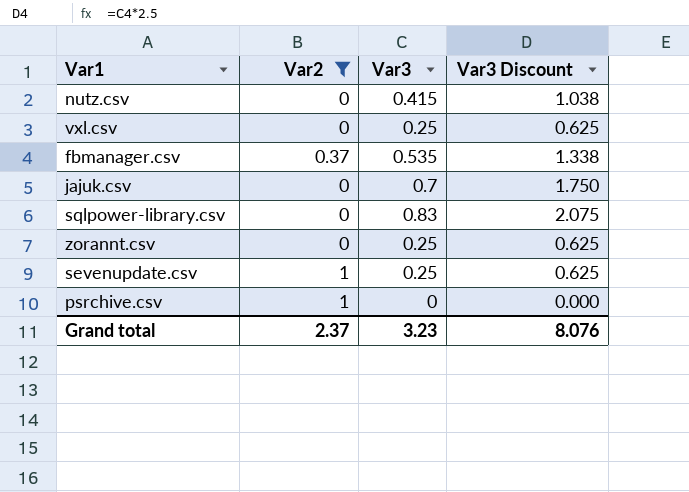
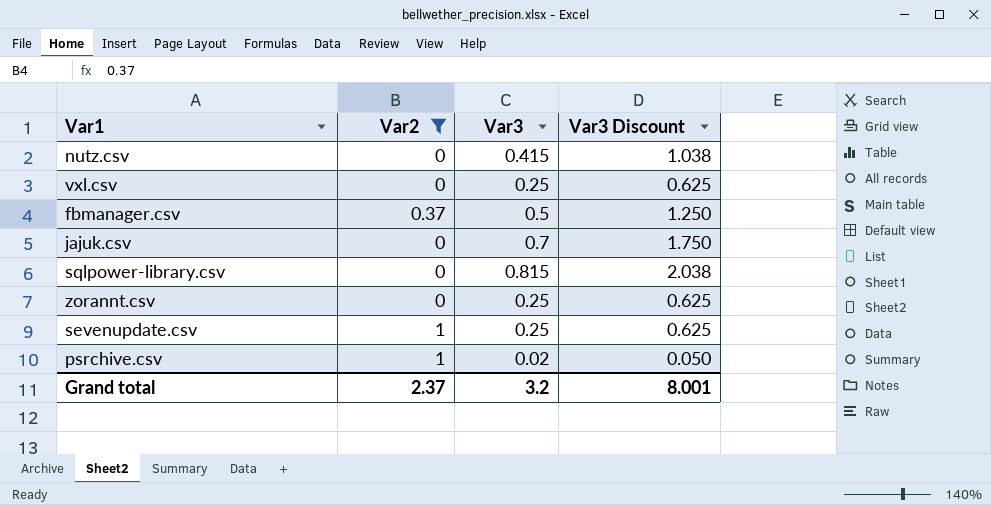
fbmanager.csv | Var3: 0.535 -> 0.5
fbmanager.csv | Var3 Discount: 1.338 -> 1.250
sqlpower-library.csv | Var3: 0.83 -> 0.815
sqlpower-library.csv | Var3 Discount: 2.075 -> 2.038
psrchive.csv | Var3: 0 -> 0.02
psrchive.csv | Var3 Discount: 0.000 -> 0.050
Grand total | Var3: 3.23 -> 3.2
Grand total | Var3 Discount: 8.076 -> 8.001

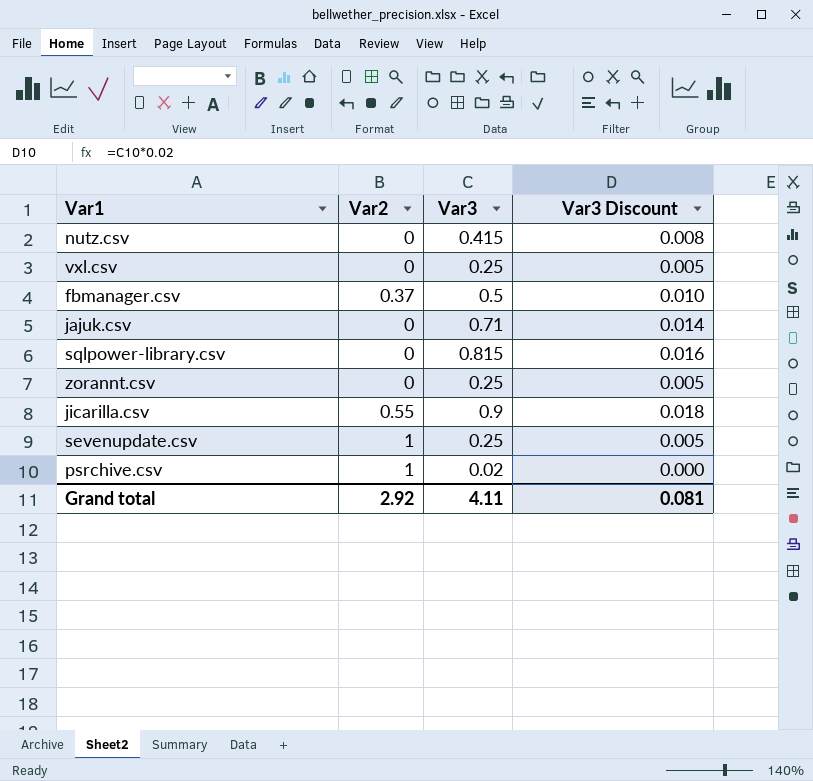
filter: Var2 != 0.55 -> none
column Var3 Discount | formula: [Var3] * 2.5 -> [Var3] * 0.02
jajuk.csv | Var3: 0.7 -> 0.71
Grand total | Var2: 2.37 -> 2.92
Grand total | Var3: 3.2 -> 4.11
Grand total | Var3 Discount: 8.001 -> 0.081

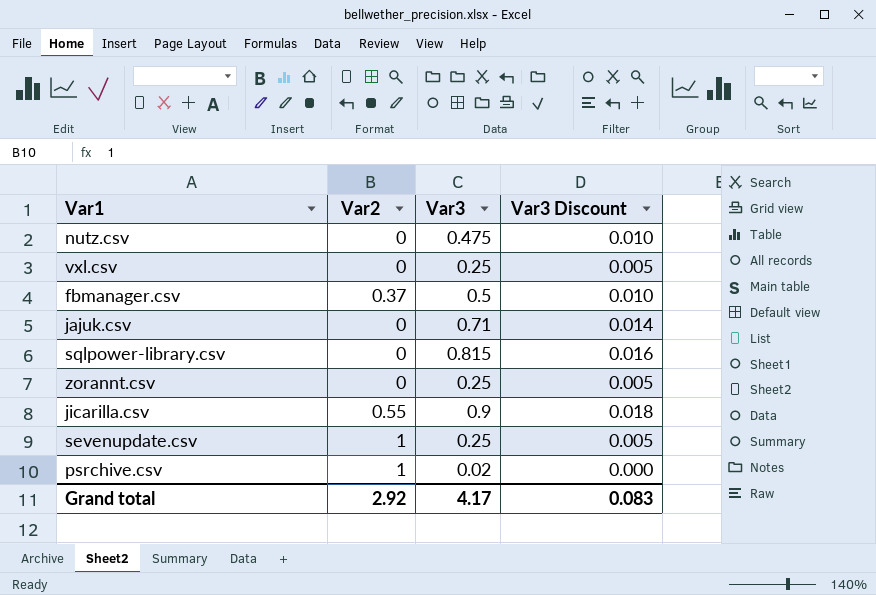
nutz.csv | Var3: 0.415 -> 0.475
nutz.csv | Var3 Discount: 0.008 -> 0.010
Grand total | Var3: 4.11 -> 4.17
Grand total | Var3 Discount: 0.081 -> 0.083

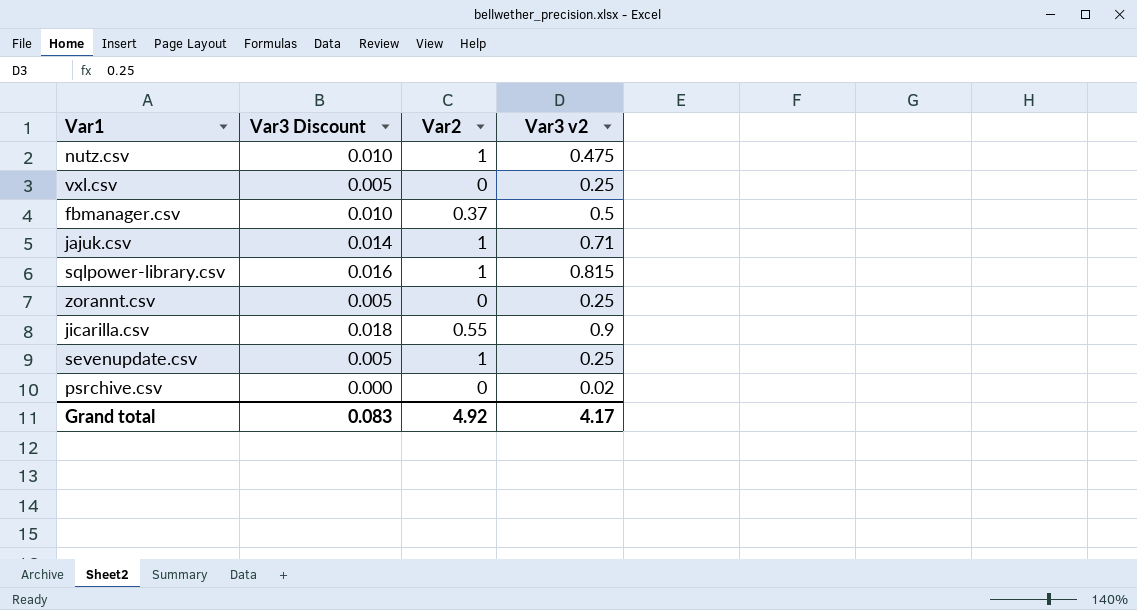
column Var3 Discount | position: 4 -> 2
column name: Var3 -> Var3 v2
nutz.csv | Var2: 0 -> 1
jajuk.csv | Var2: 0 -> 1
sqlpower-library.csv | Var2: 0 -> 1
psrchive.csv | Var2: 1 -> 0
Grand total | Var2: 2.92 -> 4.92

